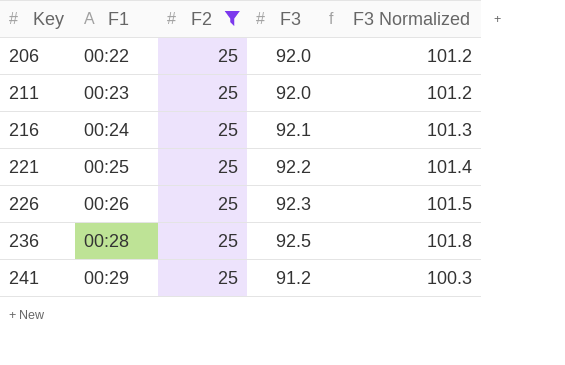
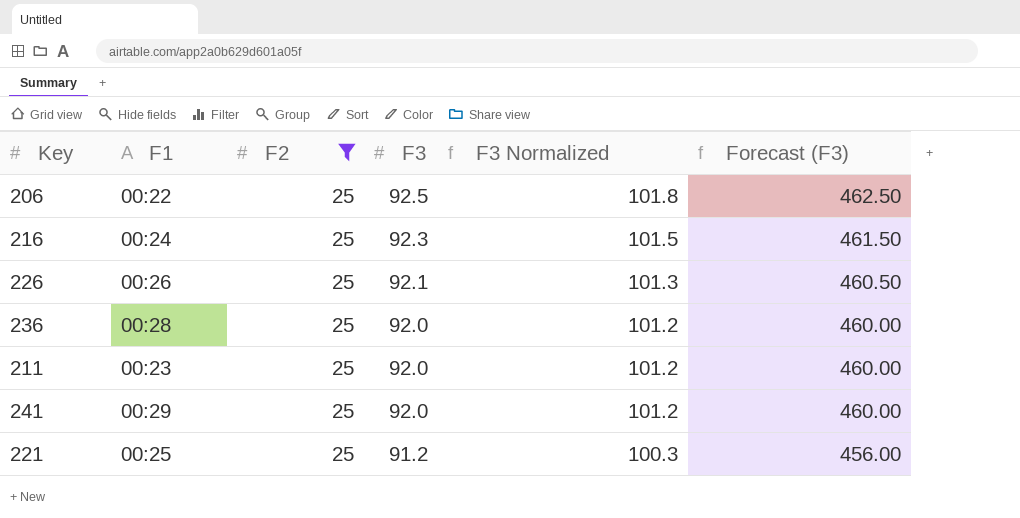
row order: Key ascending -> F3 descending
column Forecast (F3) | formula: none -> [F3] * 5
206 | F3: 92.0 -> 92.5
206 | F3 Normalized: 101.2 -> 101.8
216 | F3: 92.1 -> 92.3
216 | F3 Normalized: 101.3 -> 101.5
226 | F3: 92.3 -> 92.1
226 | F3 Normalized: 101.5 -> 101.3
236 | F3: 92.5 -> 92.0
236 | F3 Normalized: 101.8 -> 101.2
241 | F3: 91.2 -> 92.0
241 | F3 Normalized: 100.3 -> 101.2
221 | F3: 92.2 -> 91.2
221 | F3 Normalized: 101.4 -> 100.3

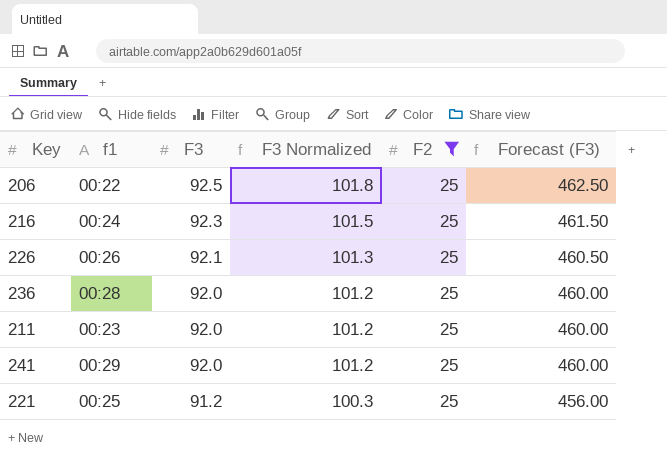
column name: F1 -> f1
column F2 | position: 3 -> 5

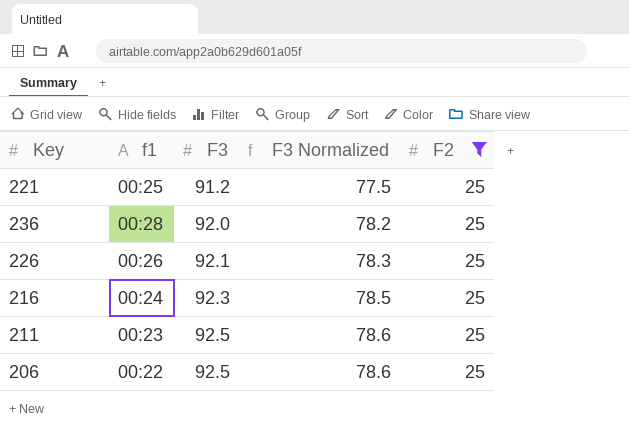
row order: F3 descending -> F3 ascending
column Forecast (F3) | formula: [F3] * 5 -> none
column F3 Normalized | formula: [F3] * 1.1 -> [F3] * 0.85
row 241: 00:29 | 92.0 | 101.2 | 25 | 460.00 -> none
211 | F3: 92.0 -> 92.5

